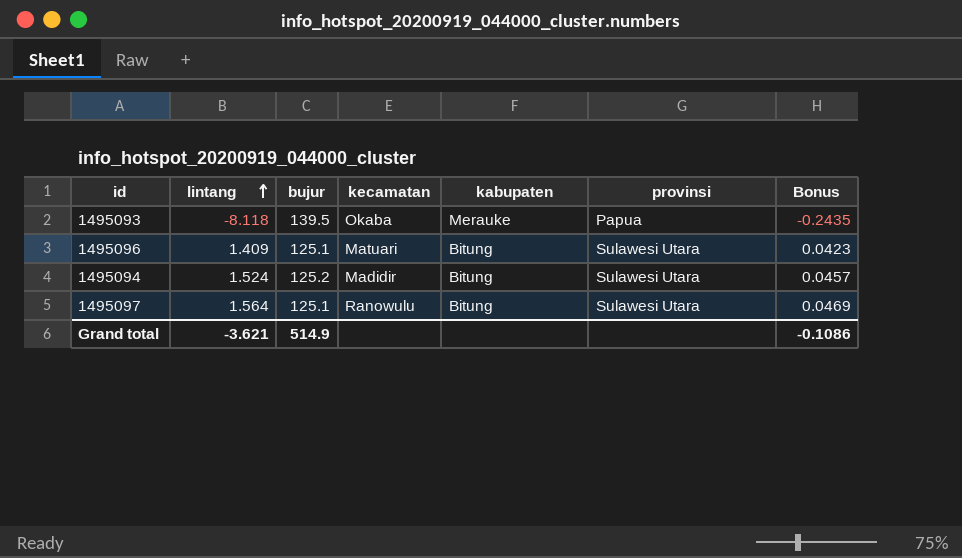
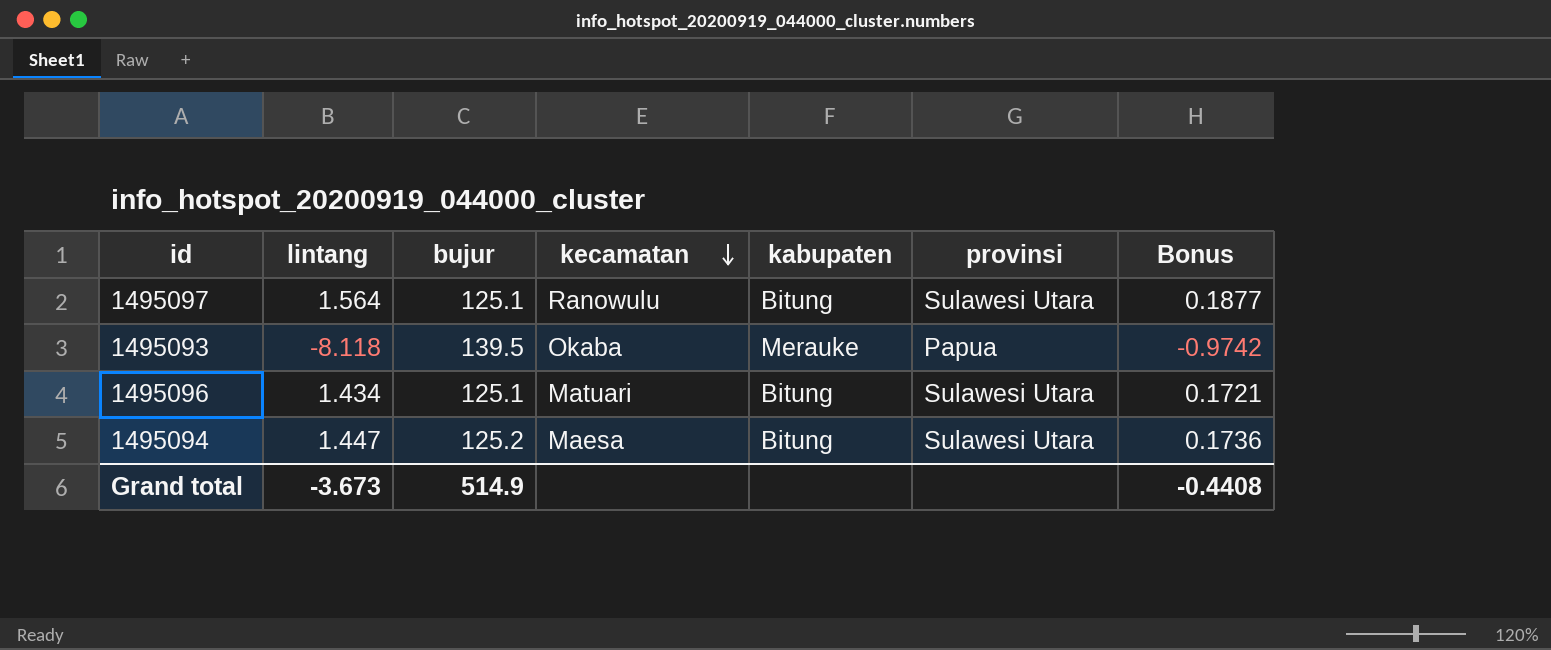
row order: lintang ascending -> kecamatan descending
column Bonus | formula: [lintang] * 0.03 -> [lintang] * 0.12
1495096 | lintang: 1.409 -> 1.434
1495094 | lintang: 1.524 -> 1.447
1495094 | kecamatan: Madidir -> Maesa
Grand total | lintang: -3.621 -> -3.673
Grand total | Bonus: -0.1086 -> -0.4408

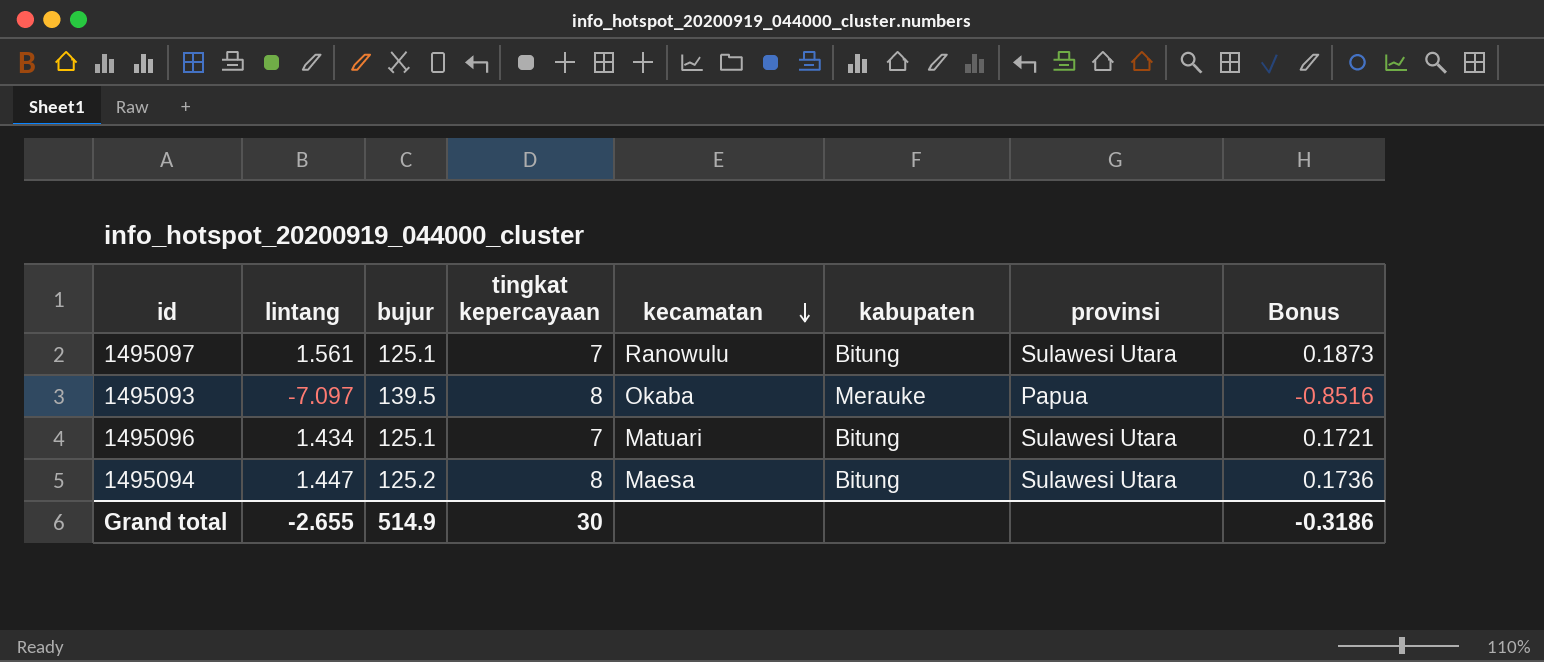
column tingkat kepercayaan | position: none -> 4
1495097 | lintang: 1.564 -> 1.561
1495097 | Bonus: 0.1877 -> 0.1873
1495093 | lintang: -8.118 -> -7.097
1495093 | Bonus: -0.9742 -> -0.8516
Grand total | lintang: -3.673 -> -2.655
Grand total | Bonus: -0.4408 -> -0.3186

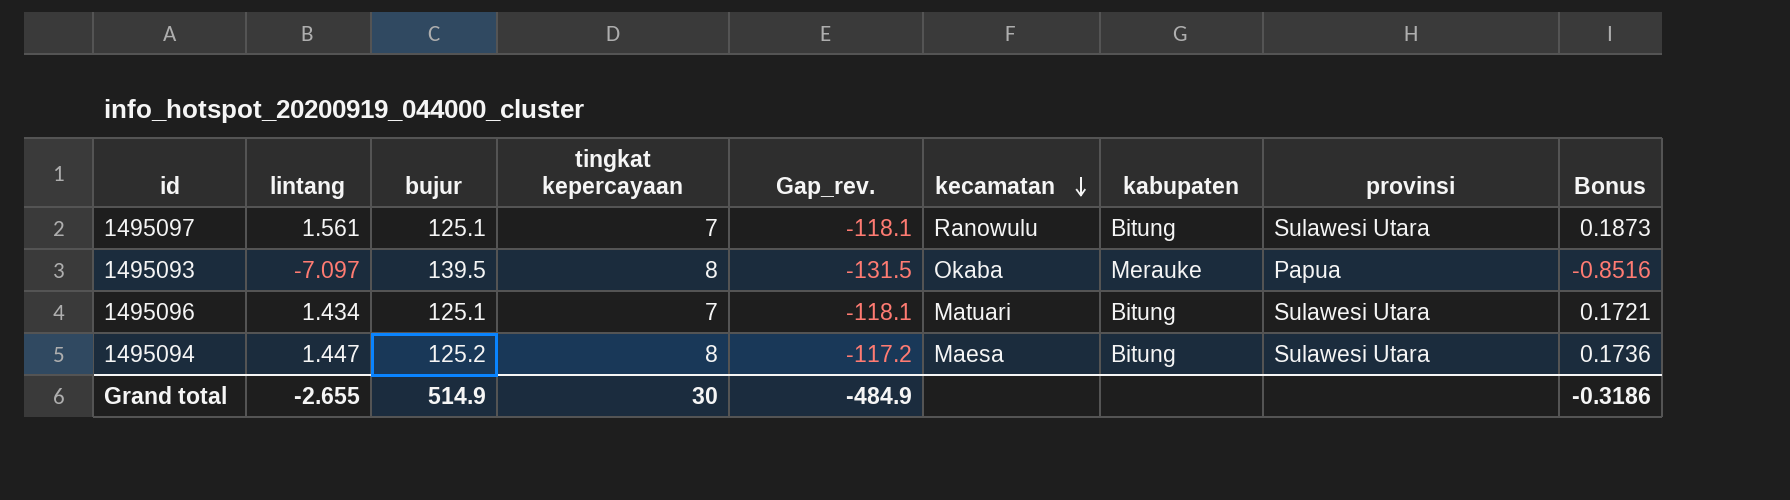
column Gap_rev. | formula: none -> [tingkat kepercayaan] - [bujur]

